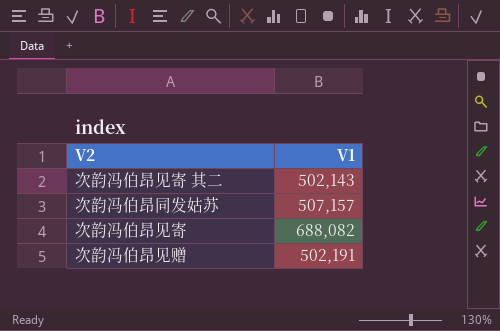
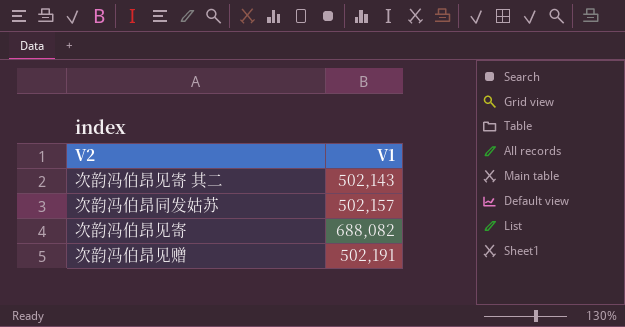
次韵冯伯昂同发姑苏 | V1: 507,157 -> 502,157

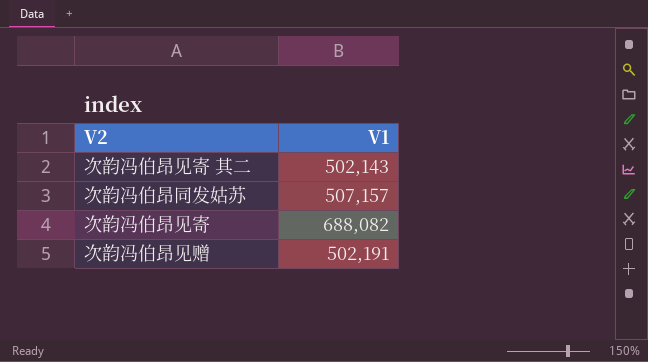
次韵冯伯昂同发姑苏 | V1: 502,157 -> 507,157

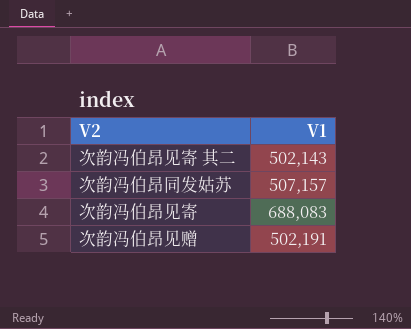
次韵冯伯昂见寄 | V1: 688,082 -> 688,083

